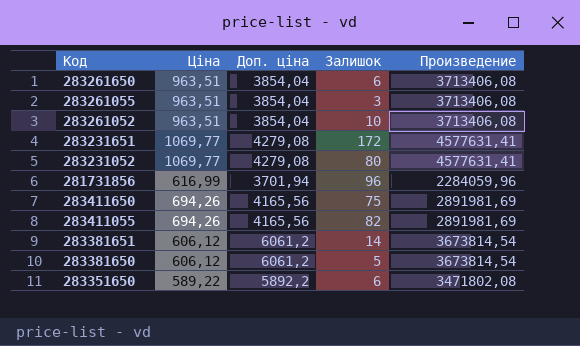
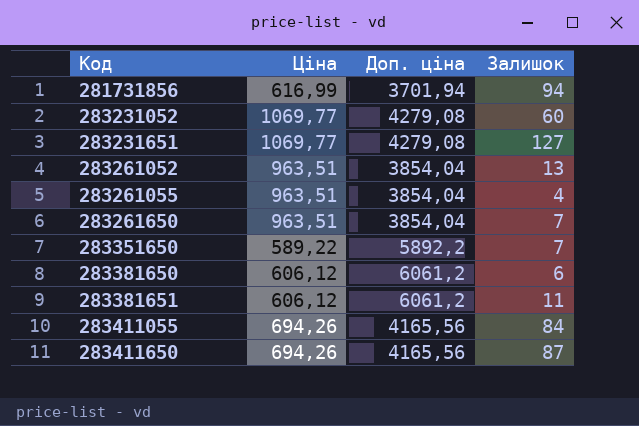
row order: none -> Код ascending
column Произведение | formula: [Ціна] * [Доп. ціна] -> none
281731856 | Залишок: 96 -> 94
283231052 | Залишок: 80 -> 60
283231651 | Залишок: 172 -> 127
283261052 | Залишок: 10 -> 13
283261055 | Залишок: 3 -> 4
283261650 | Залишок: 6 -> 7
283351650 | Залишок: 6 -> 7
283381650 | Залишок: 5 -> 6
283381651 | Залишок: 14 -> 11
283411055 | Залишок: 82 -> 84
283411650 | Залишок: 75 -> 87

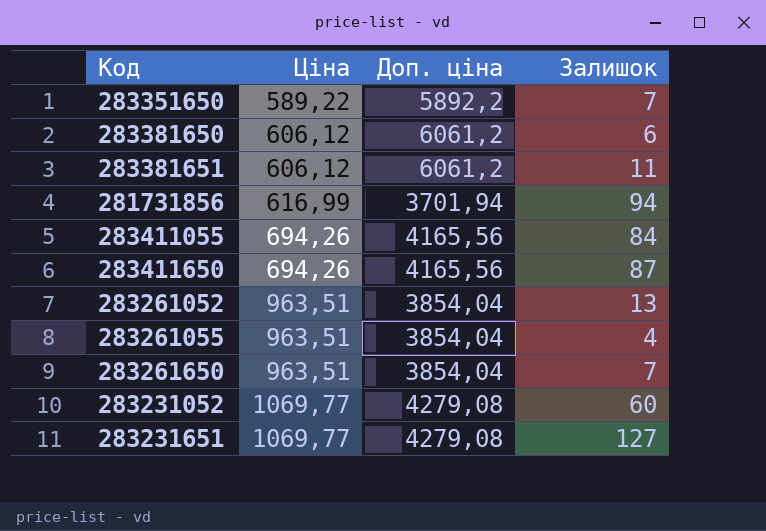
row order: Код ascending -> Ціна ascending

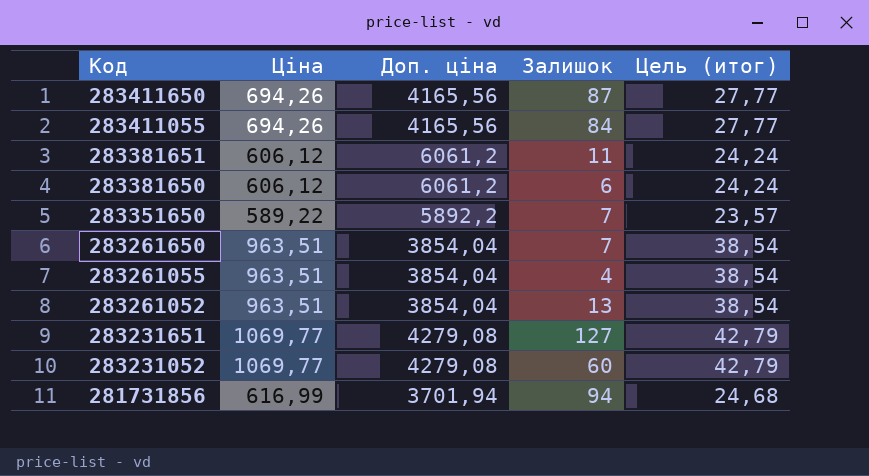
row order: Ціна ascending -> Код descending
column Цель (итог) | formula: none -> [Ціна] * 0,04

